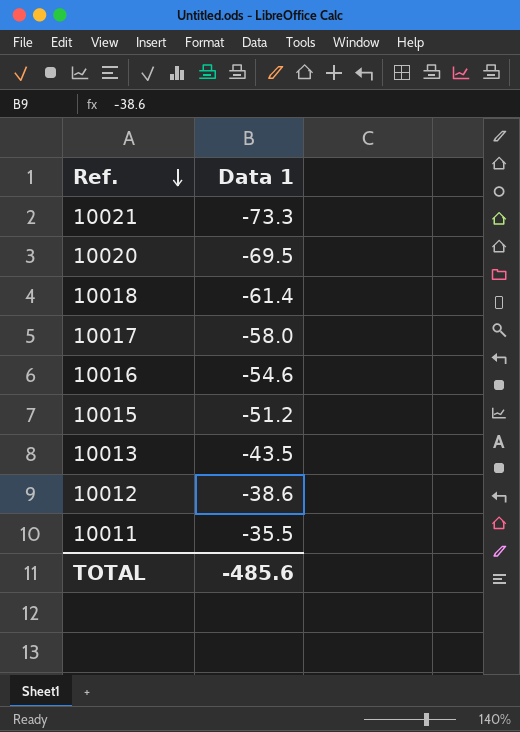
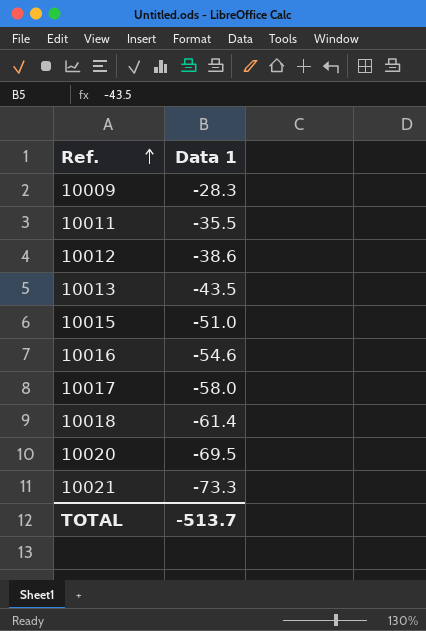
row order: Ref. descending -> Ref. ascending
row 10009: none -> -28.3
10015 | Data 1: -51.2 -> -51.0
TOTAL | Data 1: -485.6 -> -513.7

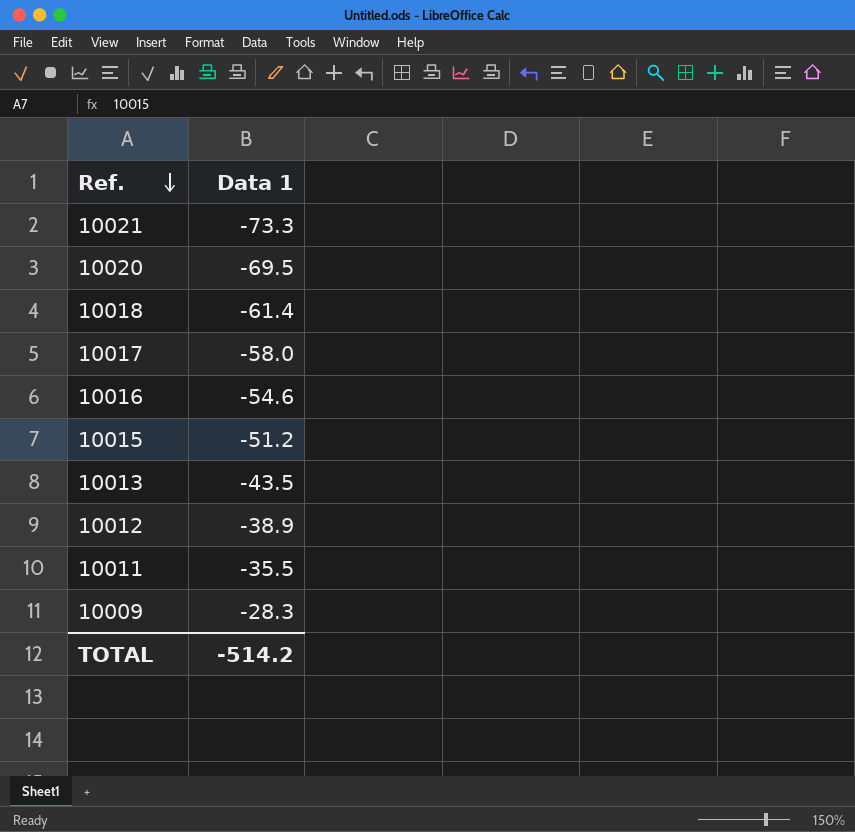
row order: Ref. ascending -> Ref. descending
10015 | Data 1: -51.0 -> -51.2
10012 | Data 1: -38.6 -> -38.9
TOTAL | Data 1: -513.7 -> -514.2

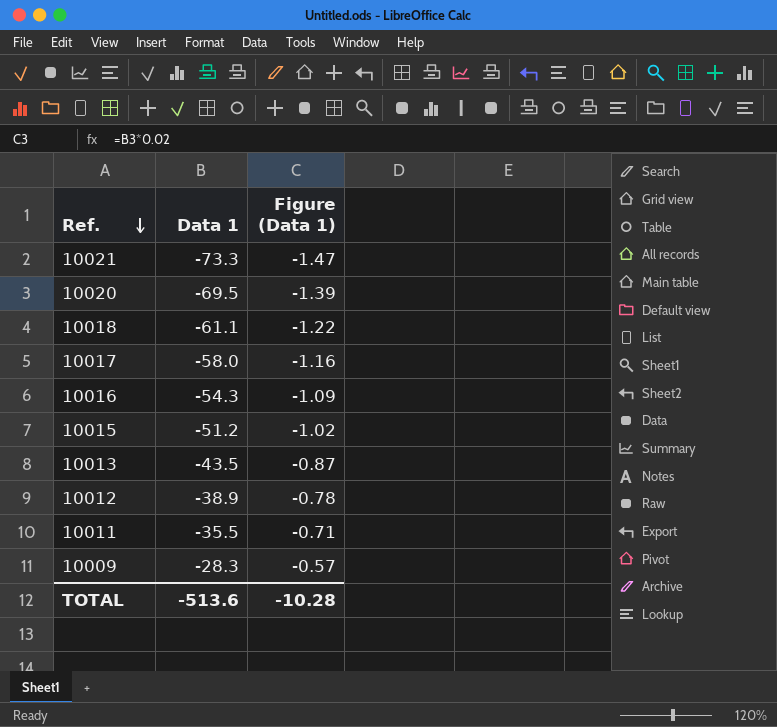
column Figure (Data 1) | formula: none -> [Data 1] * 0.02
10018 | Data 1: -61.4 -> -61.1
10016 | Data 1: -54.6 -> -54.3
TOTAL | Data 1: -514.2 -> -513.6

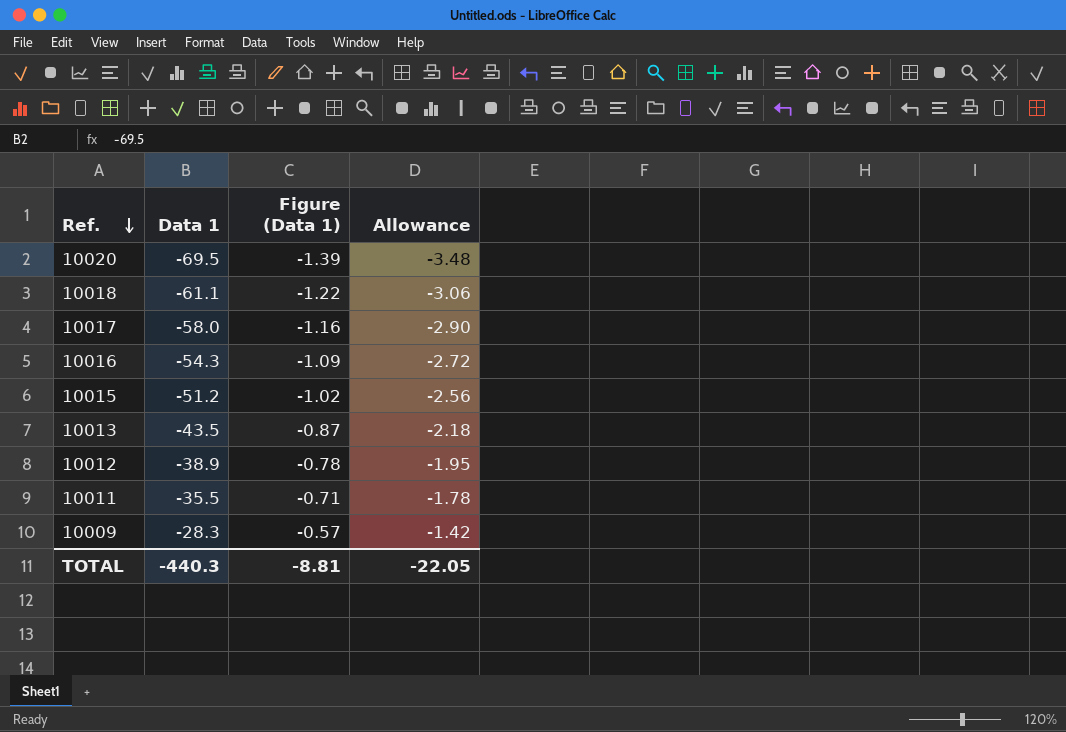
column Allowance | formula: none -> [Data 1] * 0.05
row 10021: -73.3 | -1.47 -> none
TOTAL | Data 1: -513.6 -> -440.3
TOTAL | Figure (Data 1): -10.28 -> -8.81

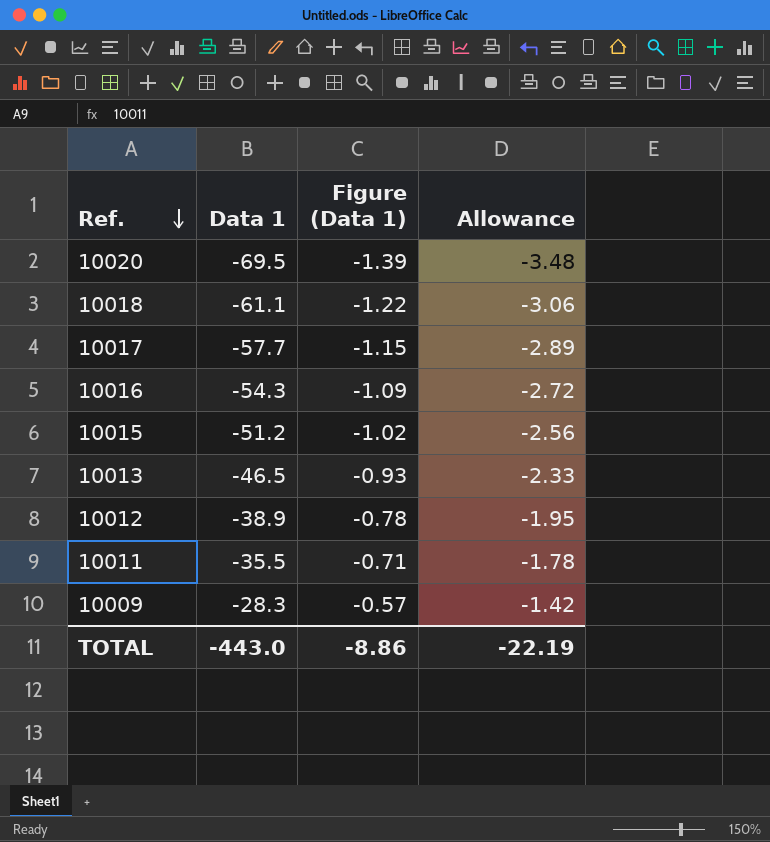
10017 | Data 1: -58.0 -> -57.7
10017 | Figure (Data 1): -1.16 -> -1.15
10017 | Allowance: -2.90 -> -2.89
10013 | Data 1: -43.5 -> -46.5
10013 | Figure (Data 1): -0.87 -> -0.93
10013 | Allowance: -2.18 -> -2.33
TOTAL | Data 1: -440.3 -> -443.0
TOTAL | Figure (Data 1): -8.81 -> -8.86
TOTAL | Allowance: -22.05 -> -22.19

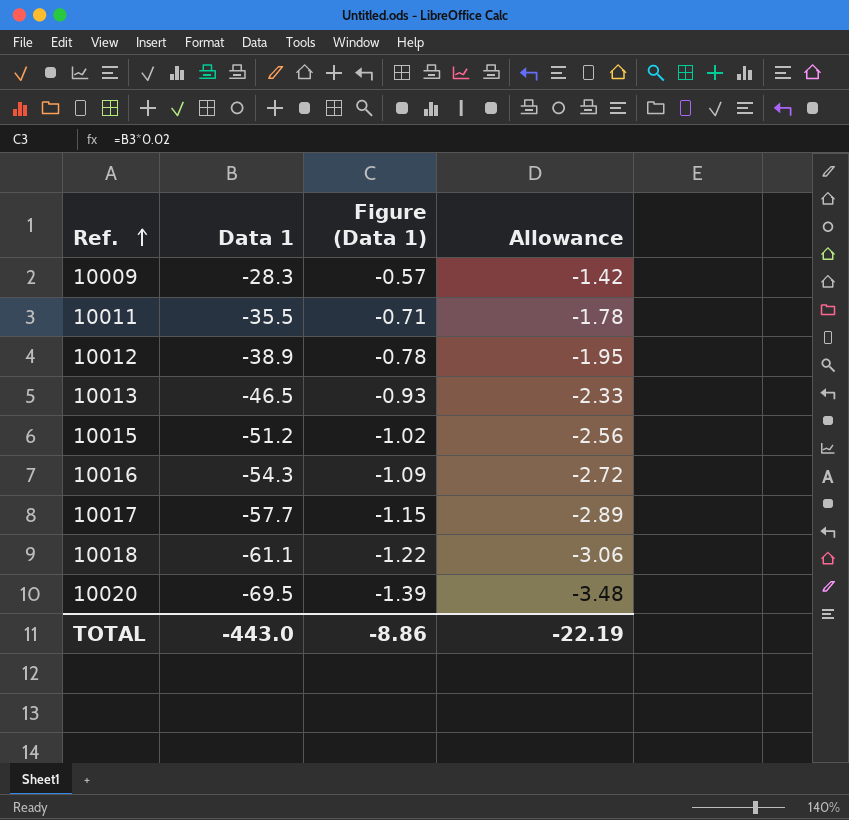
row order: Ref. descending -> Ref. ascending

